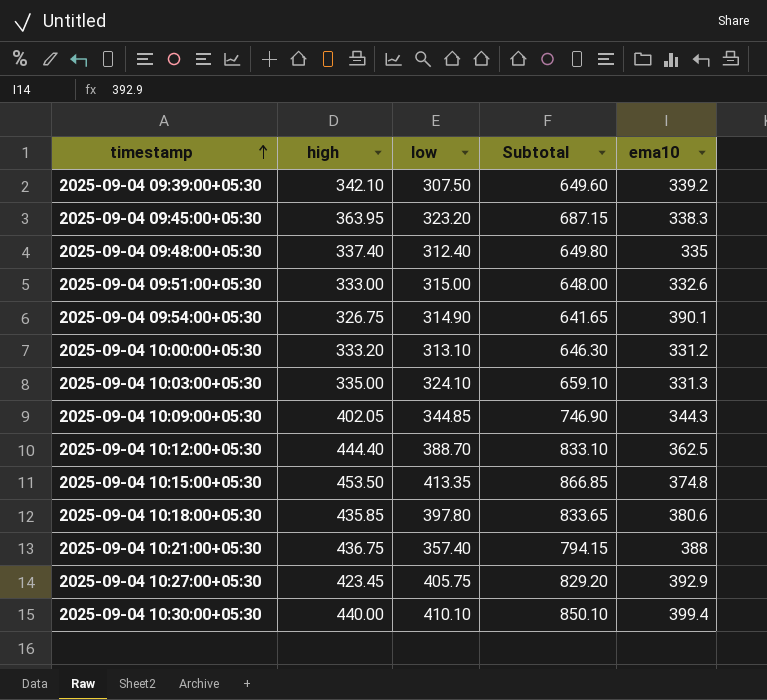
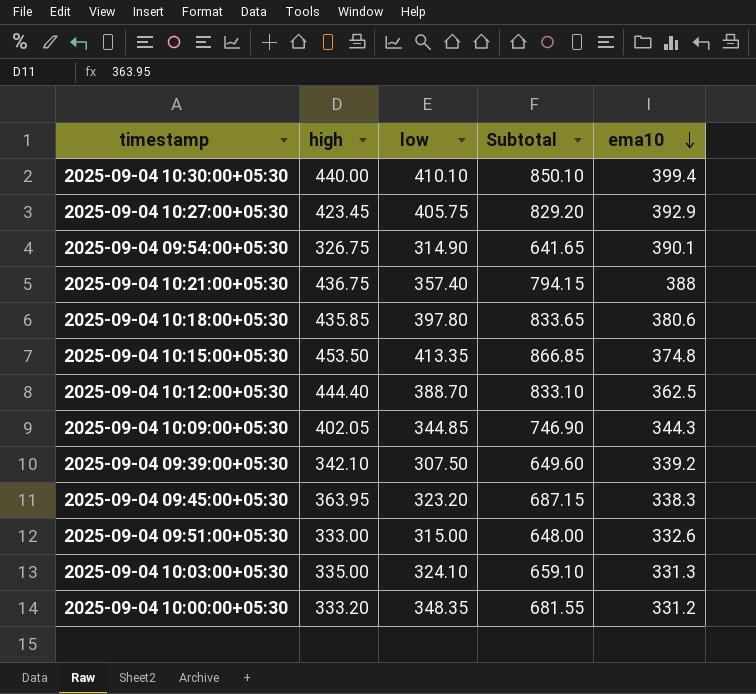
row order: timestamp ascending -> ema10 descending
row 2025-09-04 09:48:00+05:30: 337.40 | 312.40 | 649.80 | 335 -> none
2025-09-04 10:00:00+05:30 | low: 313.10 -> 348.35
2025-09-04 10:00:00+05:30 | Subtotal: 646.30 -> 681.55

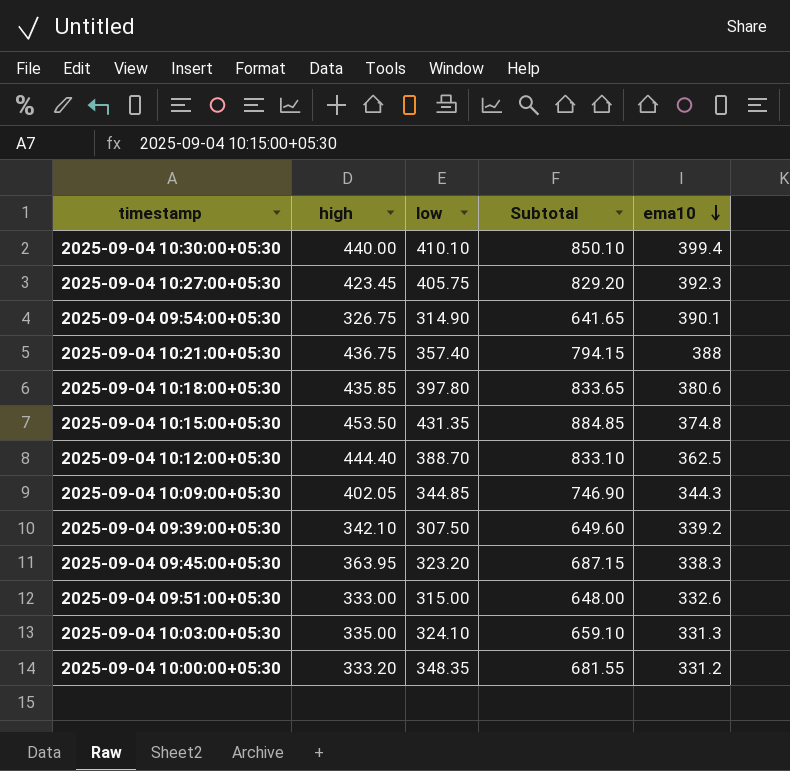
2025-09-04 10:27:00+05:30 | ema10: 392.9 -> 392.3
2025-09-04 10:15:00+05:30 | low: 413.35 -> 431.35
2025-09-04 10:15:00+05:30 | Subtotal: 866.85 -> 884.85

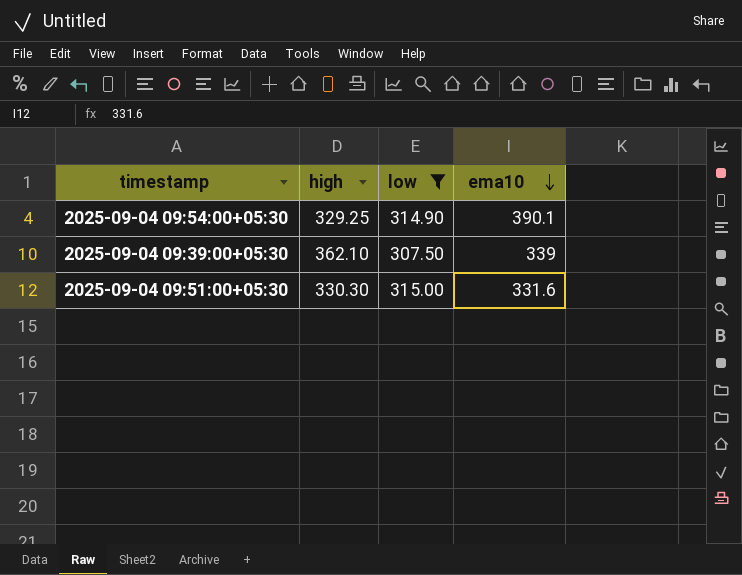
filter: none -> low <= 315.00
column Subtotal | formula: [high] + [low] -> none
2025-09-04 09:54:00+05:30 | high: 326.75 -> 329.25
2025-09-04 09:39:00+05:30 | high: 342.10 -> 362.10
2025-09-04 09:39:00+05:30 | ema10: 339.2 -> 339
2025-09-04 09:51:00+05:30 | high: 333.00 -> 330.30
2025-09-04 09:51:00+05:30 | ema10: 332.6 -> 331.6

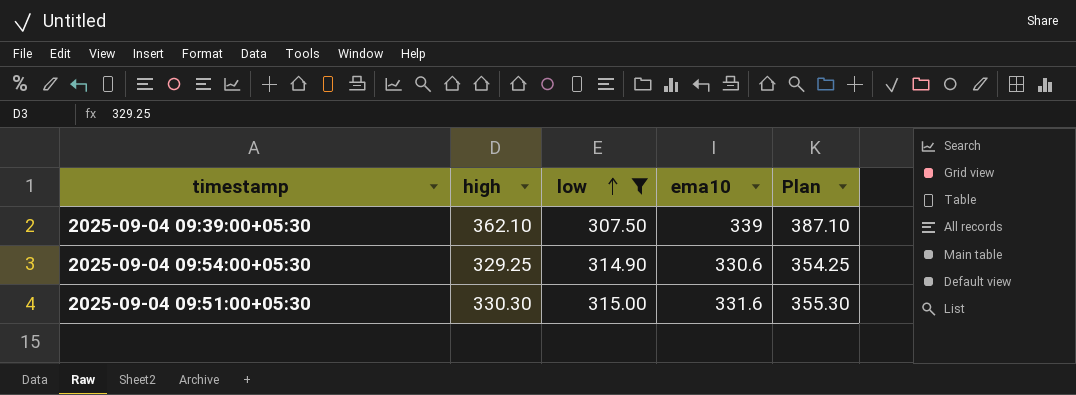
row order: ema10 descending -> low ascending
column Plan | formula: none -> [high] + 25
2025-09-04 09:54:00+05:30 | ema10: 390.1 -> 330.6

